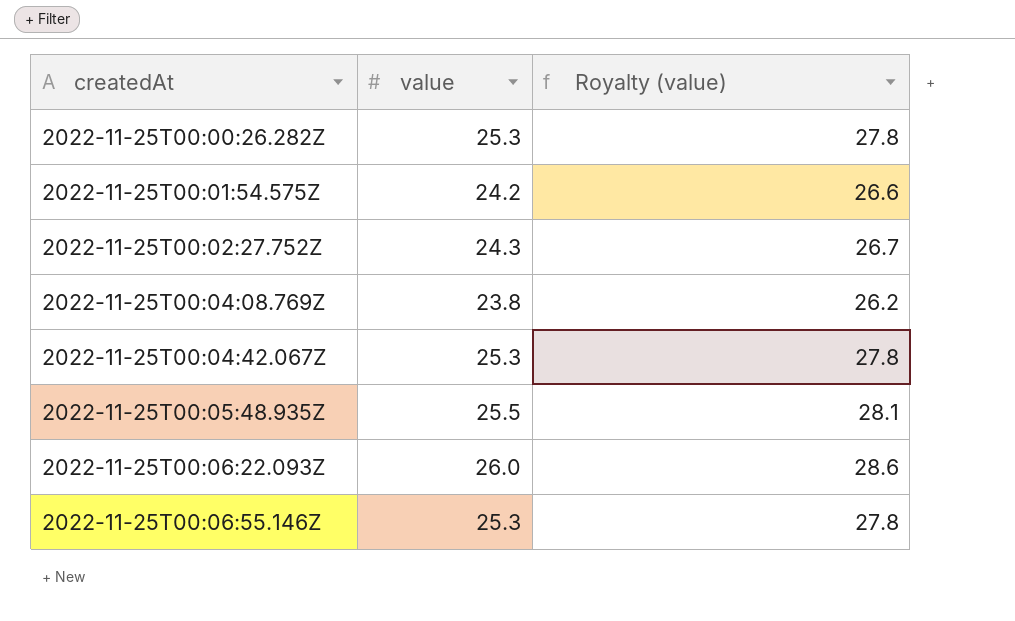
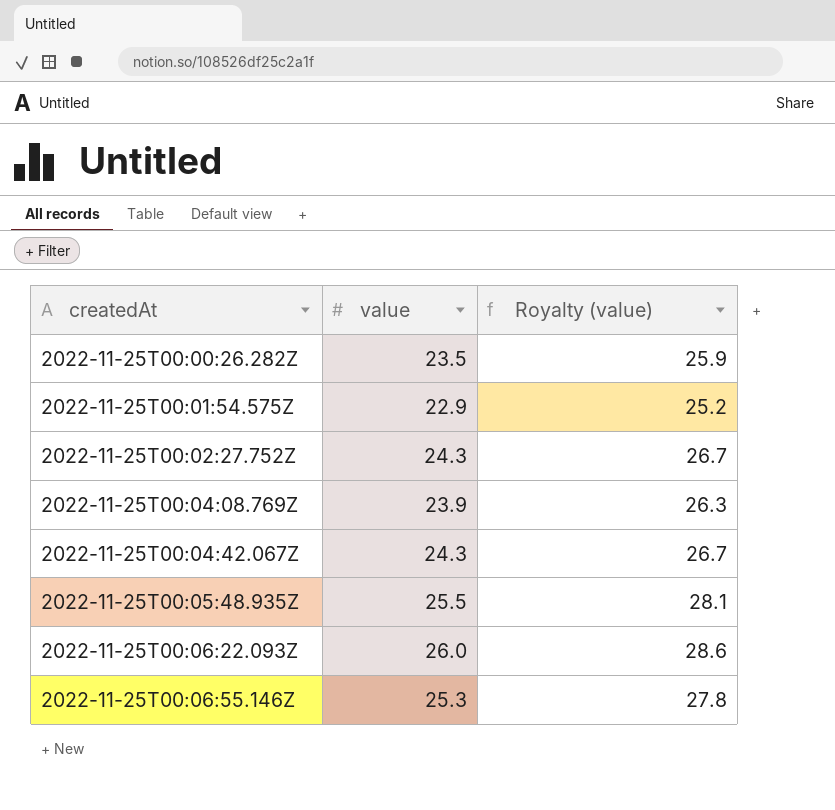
2022-11-25T00:00:26.282Z | value: 25.3 -> 23.5
2022-11-25T00:00:26.282Z | Royalty (value): 27.8 -> 25.9
2022-11-25T00:01:54.575Z | value: 24.2 -> 22.9
2022-11-25T00:01:54.575Z | Royalty (value): 26.6 -> 25.2
2022-11-25T00:04:08.769Z | value: 23.8 -> 23.9
2022-11-25T00:04:08.769Z | Royalty (value): 26.2 -> 26.3
2022-11-25T00:04:42.067Z | value: 25.3 -> 24.3
2022-11-25T00:04:42.067Z | Royalty (value): 27.8 -> 26.7

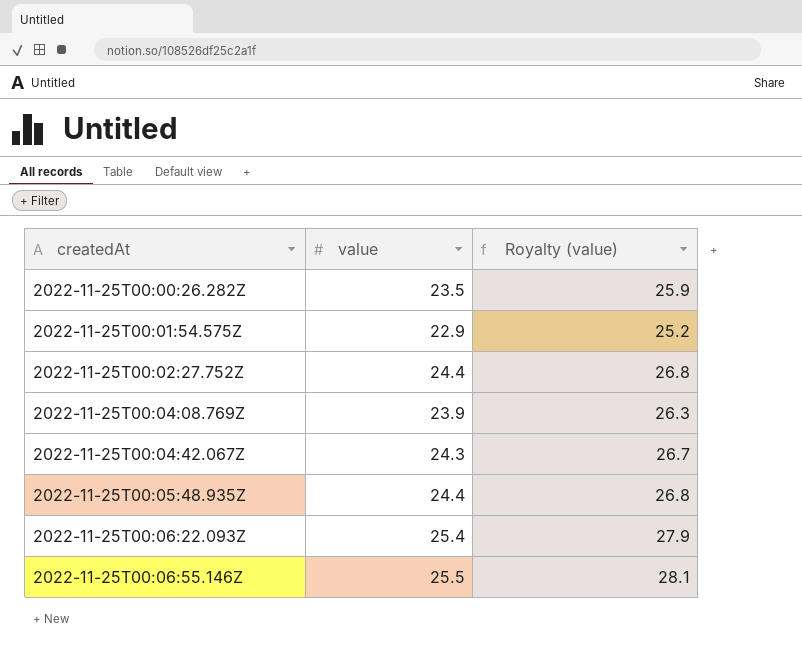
2022-11-25T00:02:27.752Z | value: 24.3 -> 24.4
2022-11-25T00:02:27.752Z | Royalty (value): 26.7 -> 26.8
2022-11-25T00:05:48.935Z | value: 25.5 -> 24.4
2022-11-25T00:05:48.935Z | Royalty (value): 28.1 -> 26.8
2022-11-25T00:06:22.093Z | value: 26.0 -> 25.4
2022-11-25T00:06:22.093Z | Royalty (value): 28.6 -> 27.9
2022-11-25T00:06:55.146Z | value: 25.3 -> 25.5
2022-11-25T00:06:55.146Z | Royalty (value): 27.8 -> 28.1

